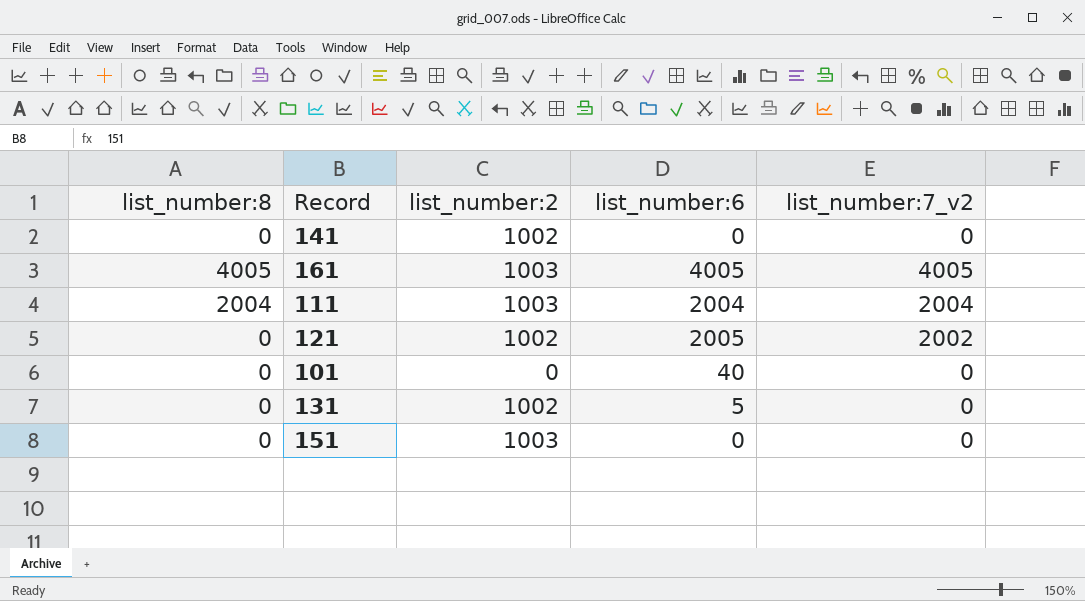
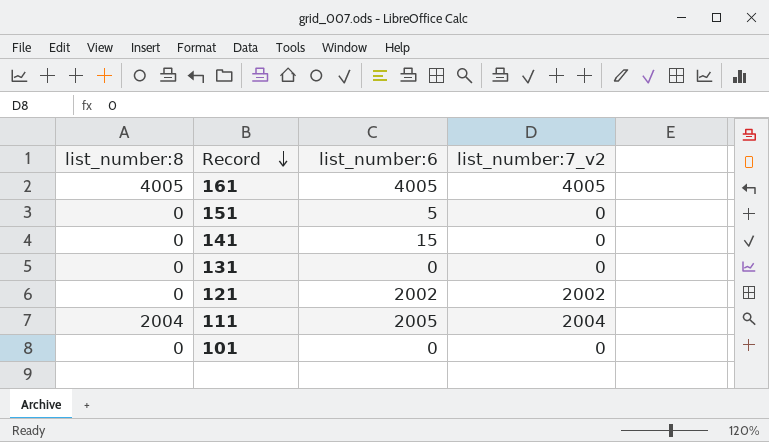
row order: none -> Record descending
column list_number:2 | position: 3 -> none
151 | list_number:6: 0 -> 5
141 | list_number:6: 0 -> 15
131 | list_number:6: 5 -> 0
121 | list_number:6: 2005 -> 2002
111 | list_number:6: 2004 -> 2005
101 | list_number:6: 40 -> 0

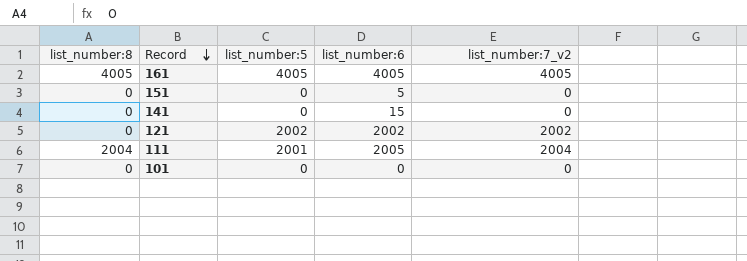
column list_number:5 | position: none -> 3
row 131: 0 | 0 | 0 -> none

